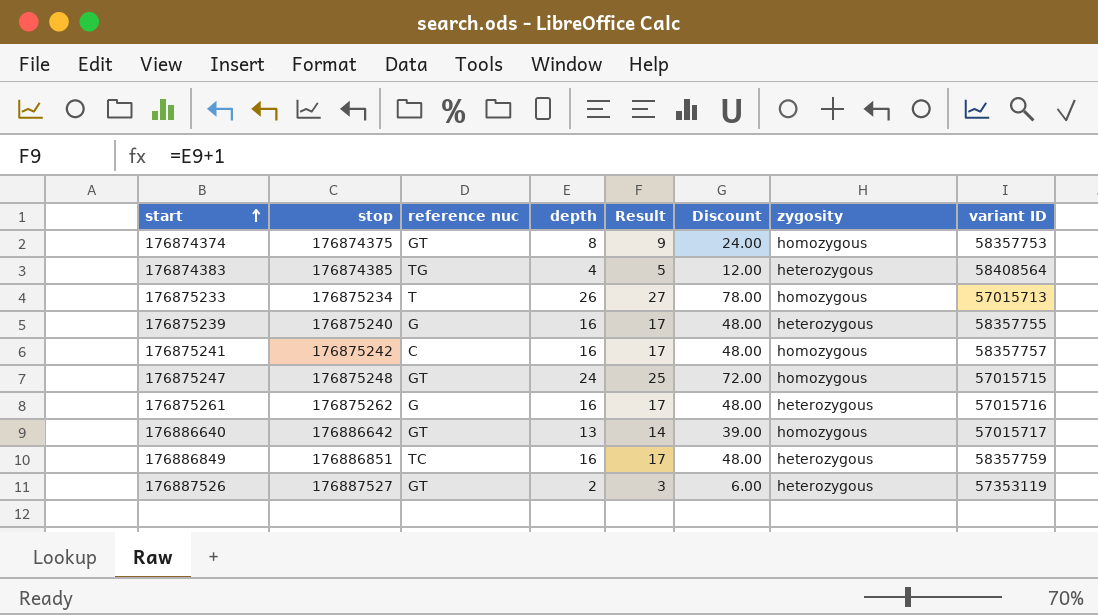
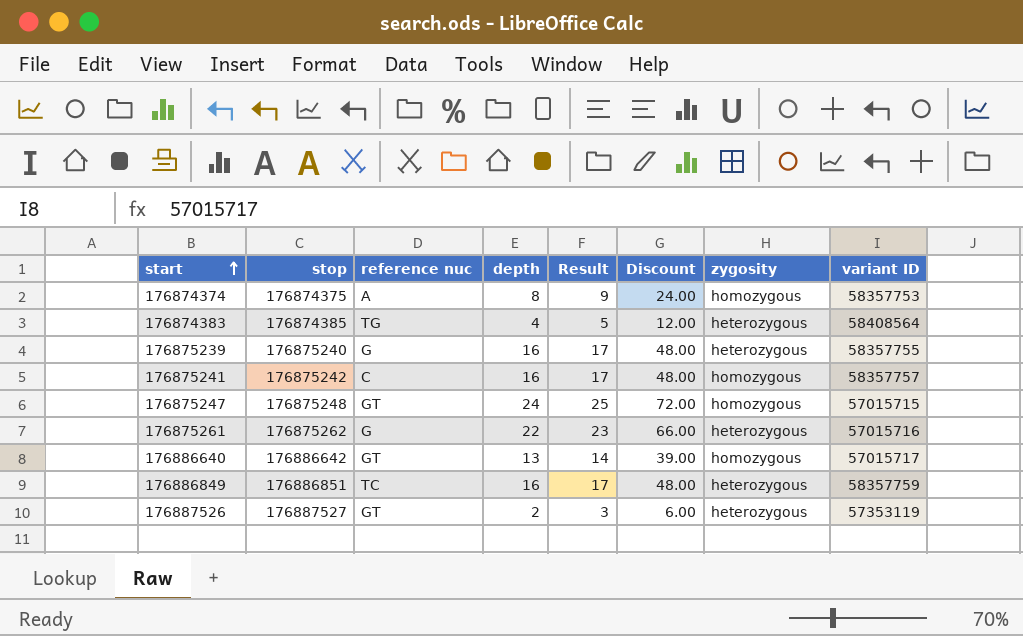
row 176875233: 176875234 | T | 26 | 27 | 78.00 | homozygous | 57015713 -> none
176874374 | reference nuc: GT -> A
176875261 | depth: 16 -> 22
176875261 | Result: 17 -> 23
176875261 | Discount: 48.00 -> 66.00

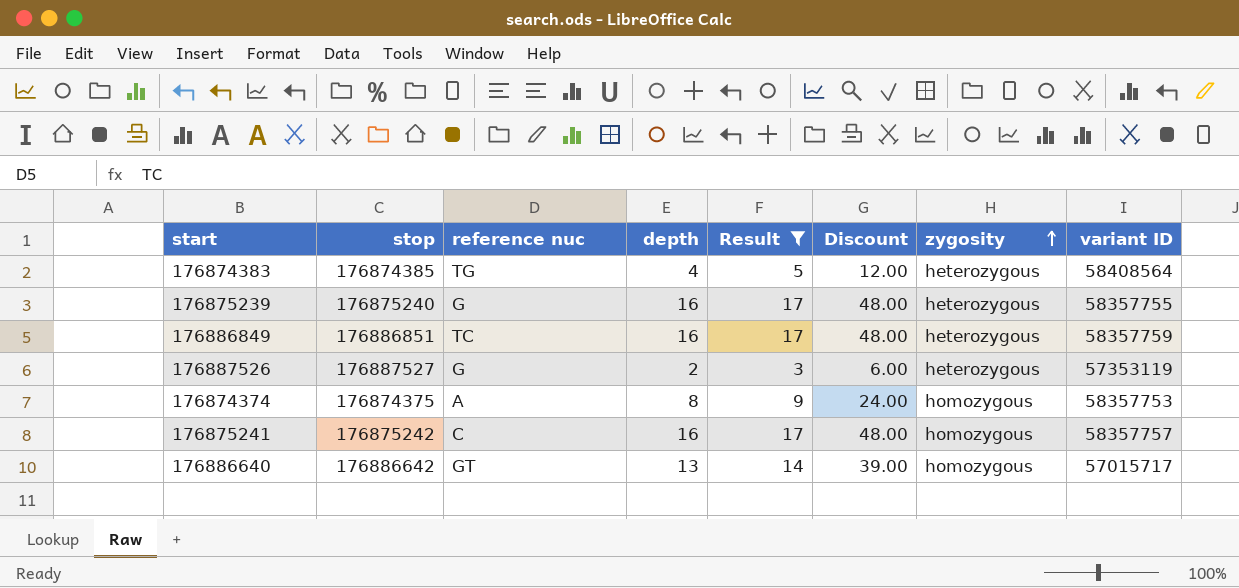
filter: none -> Result <= 17
row order: start ascending -> zygosity ascending
176887526 | reference nuc: GT -> G

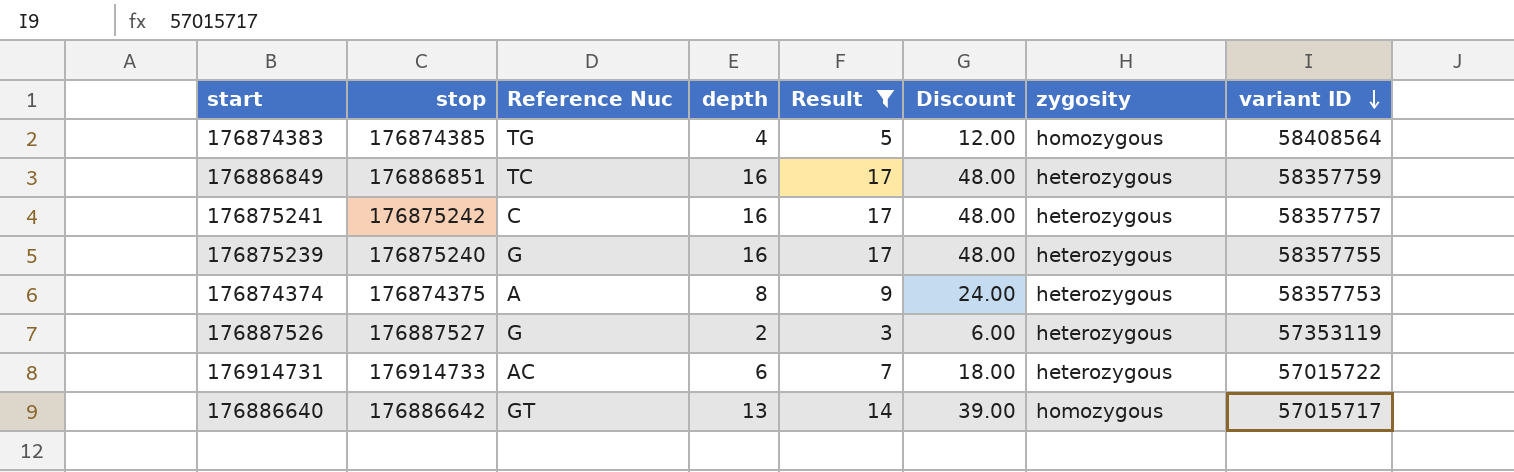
row order: zygosity ascending -> variant ID descending
column name: reference nuc -> Reference Nuc
176874383 | zygosity: heterozygous -> homozygous
176875241 | zygosity: homozygous -> heterozygous
176874374 | zygosity: homozygous -> heterozygous
row 176914731: none -> 176914733 | AC | 6 | 7 | 18.00 | heterozygous | 57015722

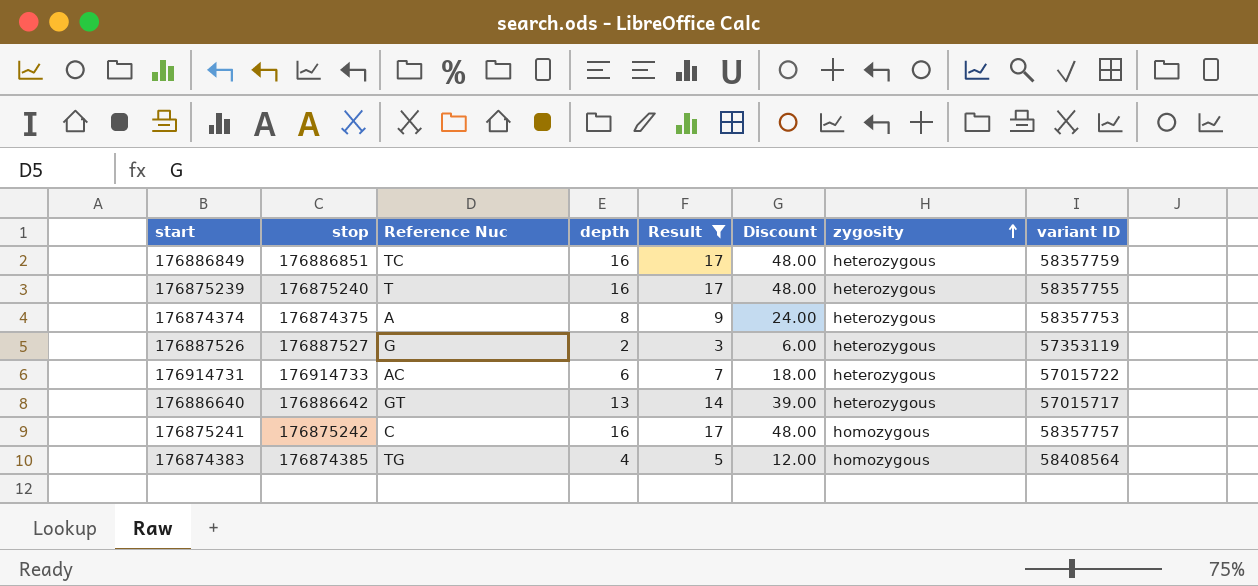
row order: variant ID descending -> zygosity ascending
176875239 | Reference Nuc: G -> T
176886640 | zygosity: homozygous -> heterozygous
176875241 | zygosity: heterozygous -> homozygous

